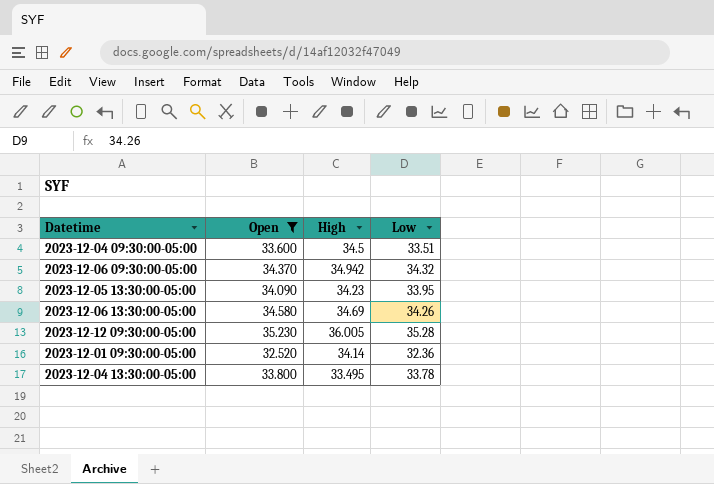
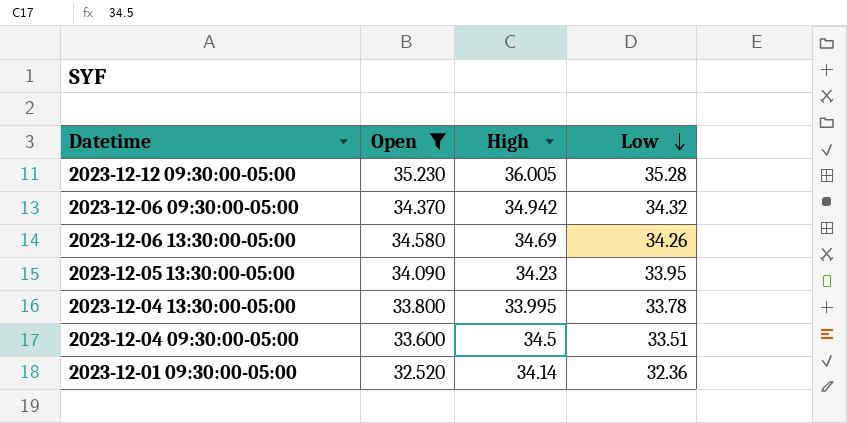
row order: none -> Low descending
2023-12-04 13:30:00-05:00 | High: 33.495 -> 33.995

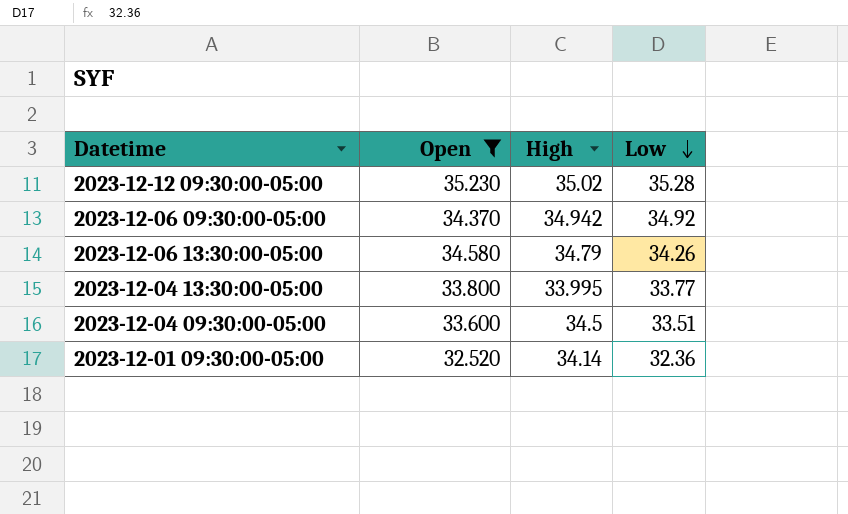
row 2023-12-05 13:30:00-05:00: 34.090 | 34.23 | 33.95 -> none
2023-12-12 09:30:00-05:00 | High: 36.005 -> 35.02
2023-12-06 09:30:00-05:00 | Low: 34.32 -> 34.92
2023-12-06 13:30:00-05:00 | High: 34.69 -> 34.79
2023-12-04 13:30:00-05:00 | Low: 33.78 -> 33.77

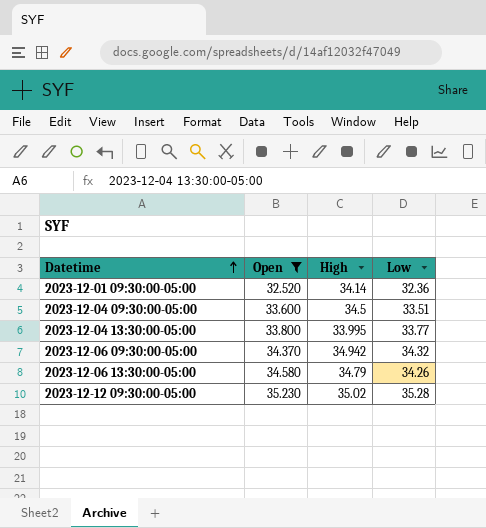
row order: Low descending -> Datetime ascending
2023-12-06 09:30:00-05:00 | Low: 34.92 -> 34.32

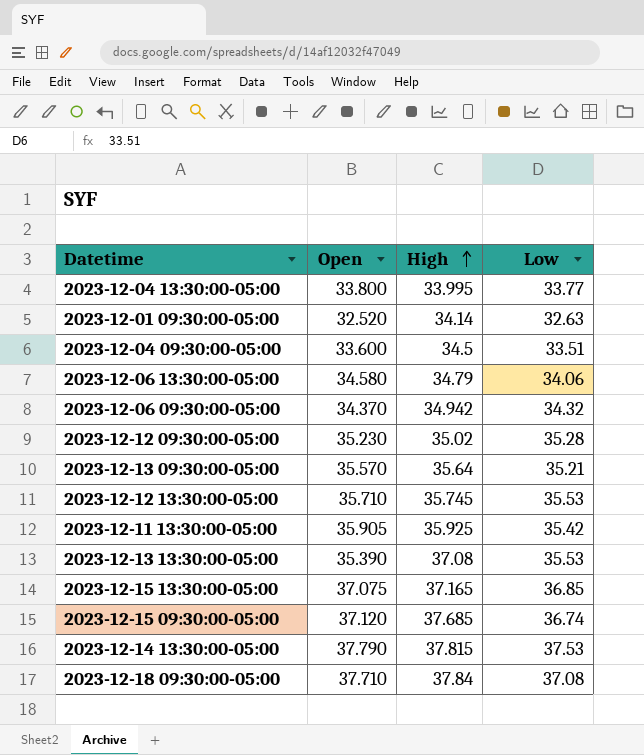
filter: Open <= 35.230 -> none
row order: Datetime ascending -> High ascending
2023-12-01 09:30:00-05:00 | Low: 32.36 -> 32.63
2023-12-06 13:30:00-05:00 | Low: 34.26 -> 34.06

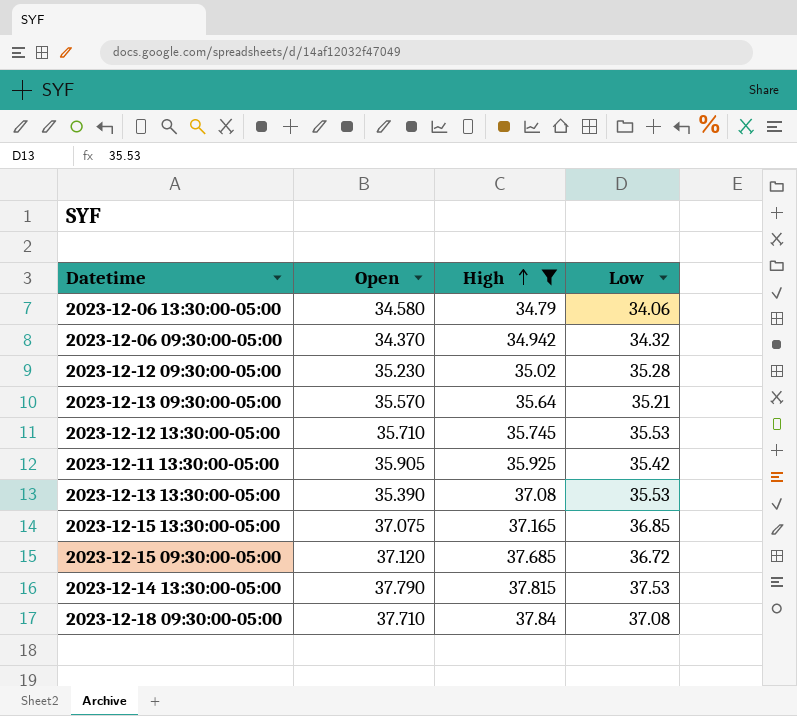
filter: none -> High >= 34.79
2023-12-15 09:30:00-05:00 | Low: 36.74 -> 36.72

